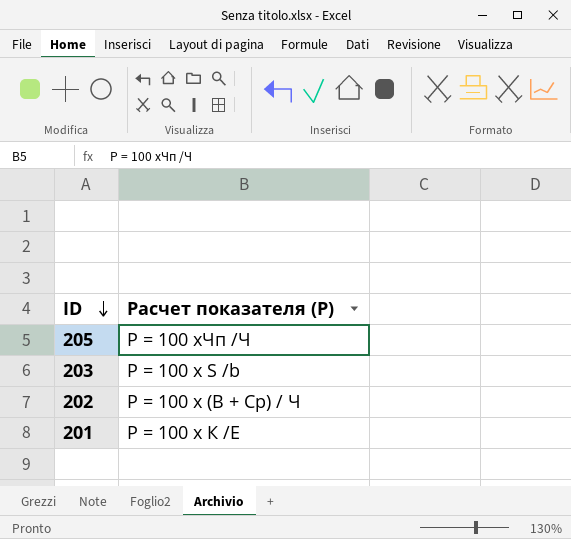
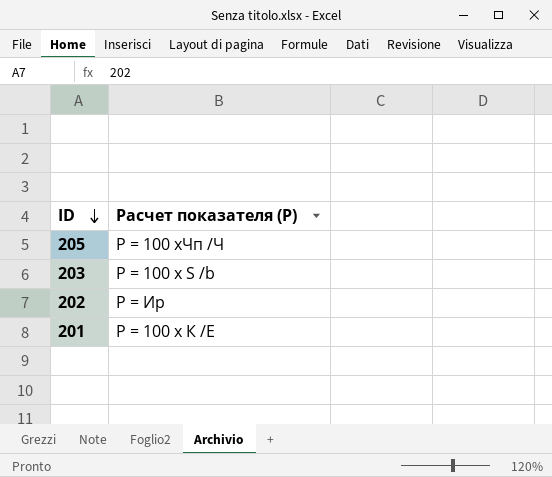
202 | Расчет показателя (Р): Р = 100 х (В + Ср) / Ч -> Р = Ир

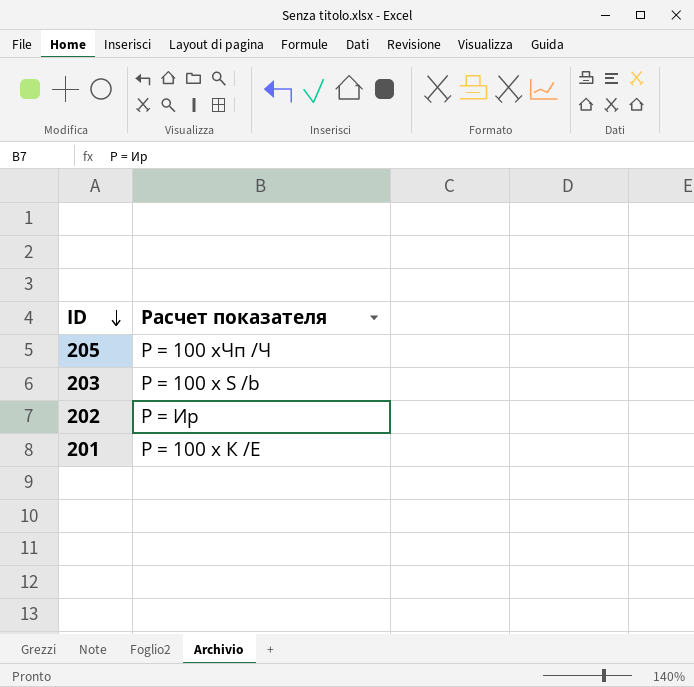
column name: Расчет показателя (Р) -> Расчет показателя

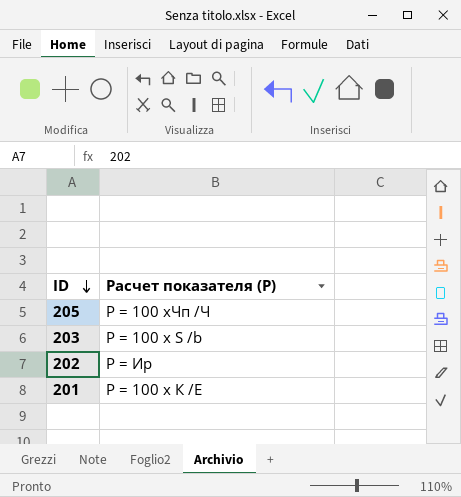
column name: Расчет показателя -> Расчет показателя (Р)

